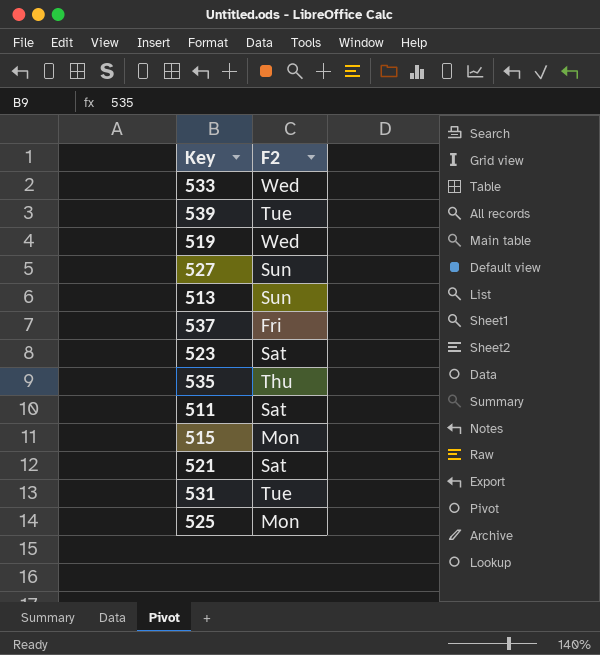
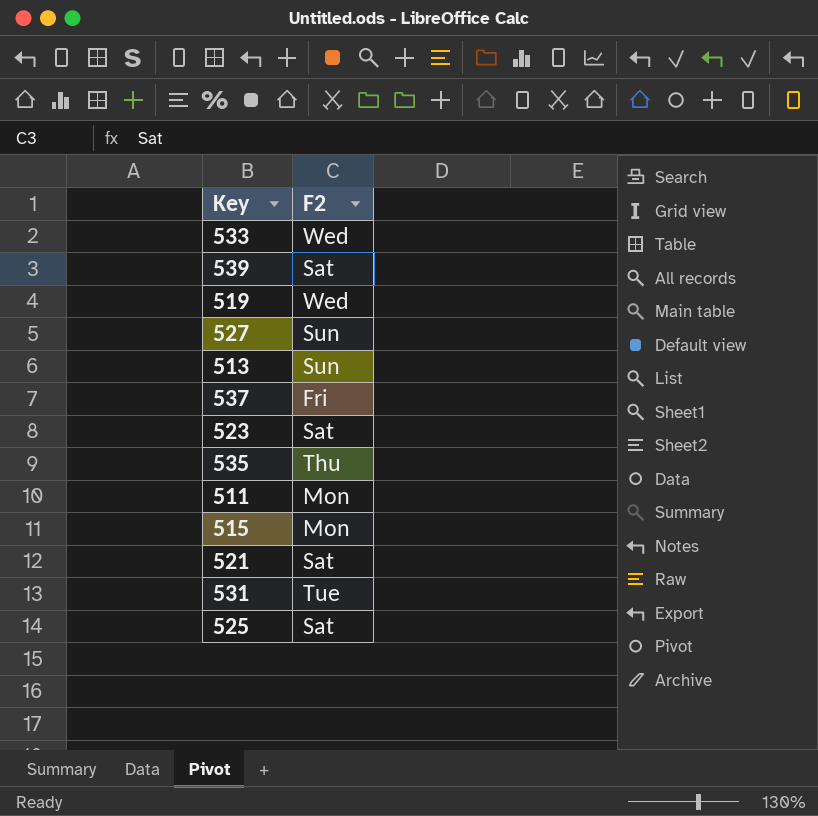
539 | F2: Tue -> Sat
511 | F2: Sat -> Mon
525 | F2: Mon -> Sat

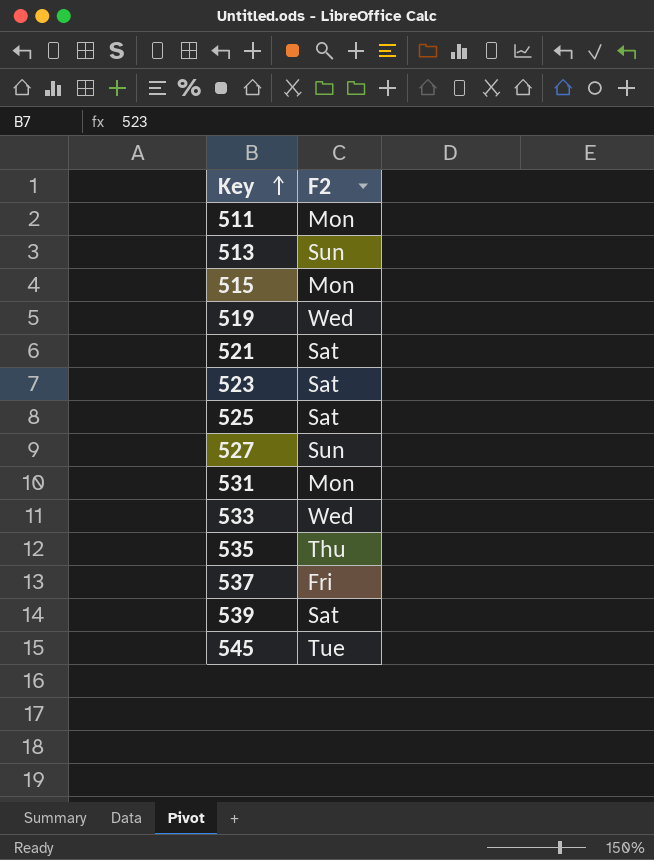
row order: none -> Key ascending
531 | F2: Tue -> Mon
row 545: none -> Tue

